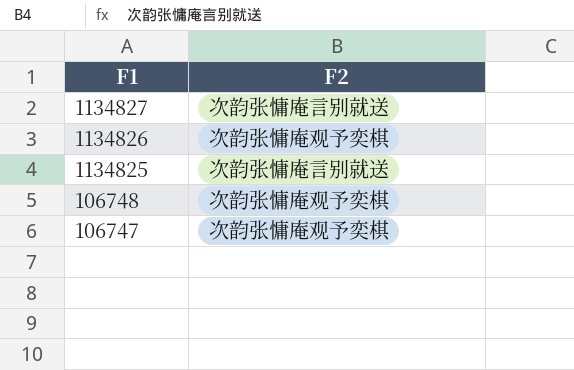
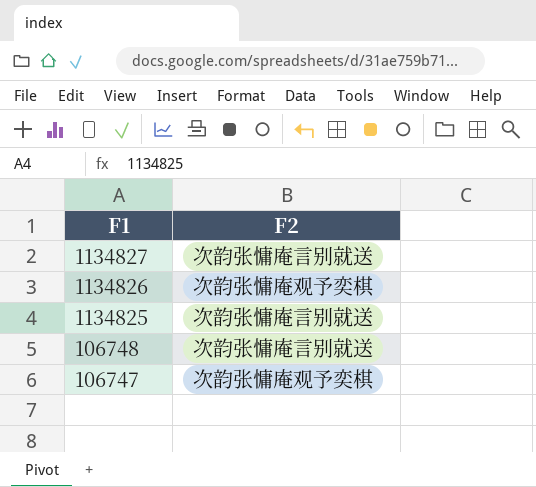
106748 | F2: 次韵张慵庵观予奕棋 -> 次韵张慵庵言别就送

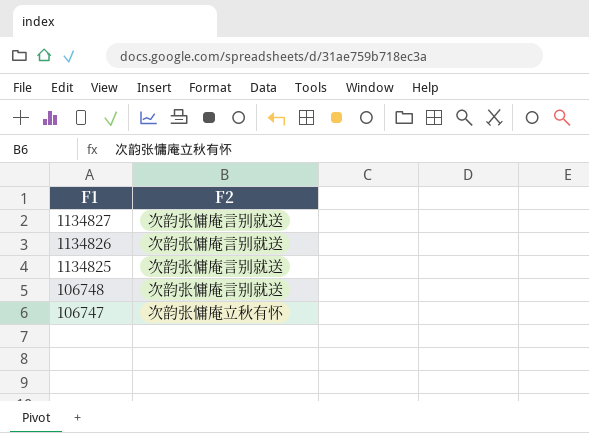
1134826 | F2: 次韵张慵庵观予奕棋 -> 次韵张慵庵言别就送
106747 | F2: 次韵张慵庵观予奕棋 -> 次韵张慵庵立秋有怀

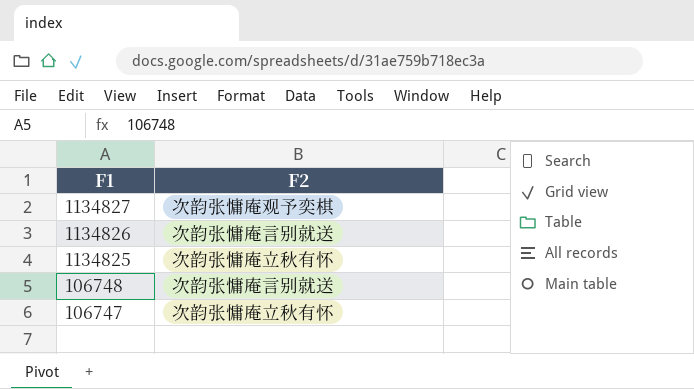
1134827 | F2: 次韵张慵庵言别就送 -> 次韵张慵庵观予奕棋
1134825 | F2: 次韵张慵庵言别就送 -> 次韵张慵庵立秋有怀

